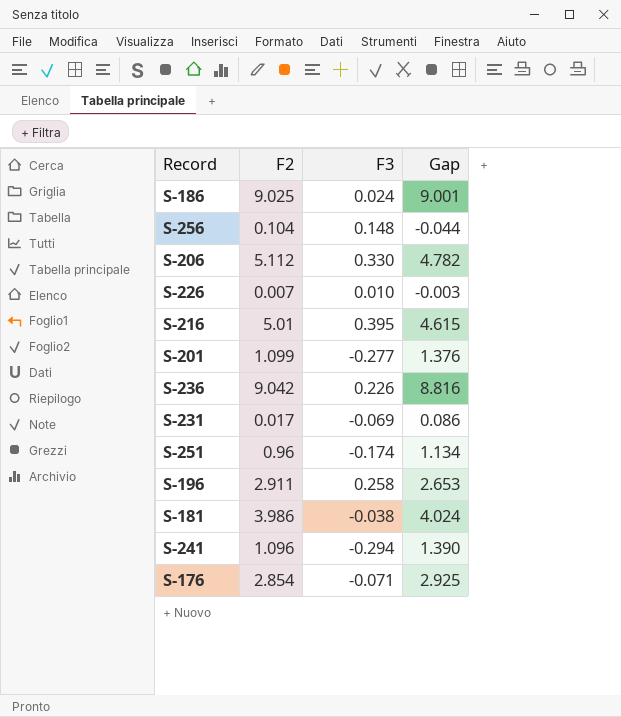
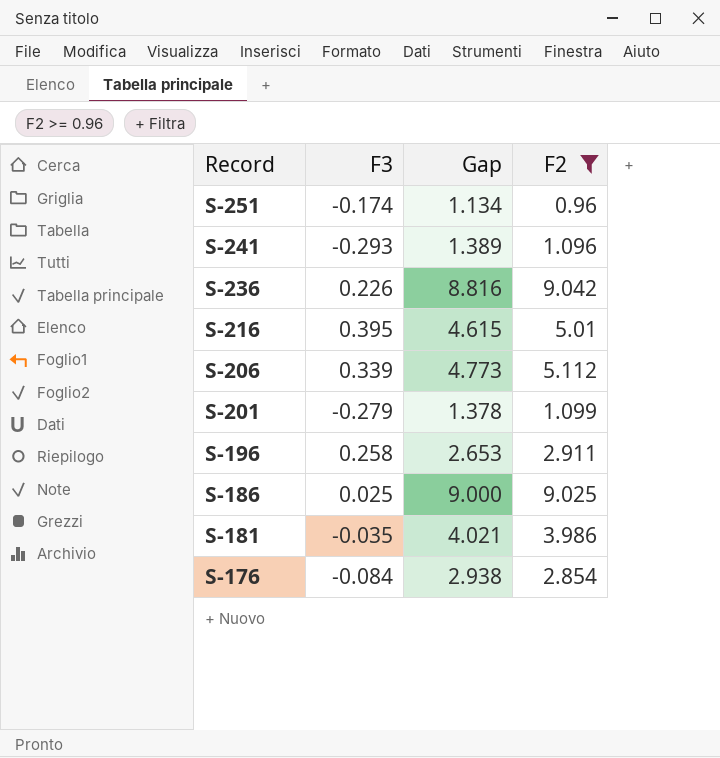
filter: none -> F2 >= 0.96
row order: none -> Record descending
column F2 | position: 2 -> 4
S-241 | F3: -0.294 -> -0.293
S-241 | Gap: 1.390 -> 1.389
S-206 | F3: 0.330 -> 0.339
S-206 | Gap: 4.782 -> 4.773
S-201 | F3: -0.277 -> -0.279
S-201 | Gap: 1.376 -> 1.378
S-186 | F3: 0.024 -> 0.025
S-186 | Gap: 9.001 -> 9.000
S-181 | F3: -0.038 -> -0.035
S-181 | Gap: 4.024 -> 4.021
S-176 | F3: -0.071 -> -0.084
S-176 | Gap: 2.925 -> 2.938

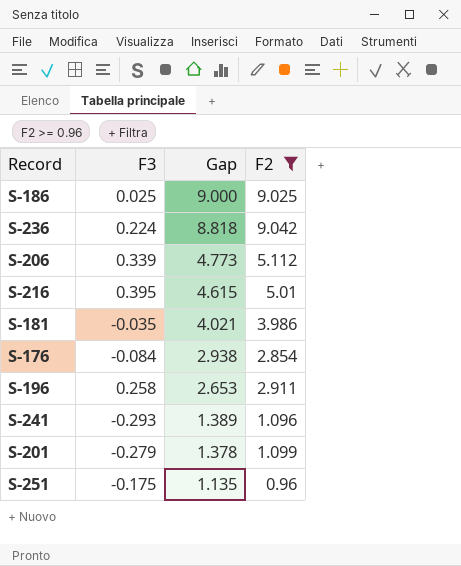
row order: Record descending -> Gap descending
S-236 | F3: 0.226 -> 0.224
S-236 | Gap: 8.816 -> 8.818
S-251 | F3: -0.174 -> -0.175
S-251 | Gap: 1.134 -> 1.135

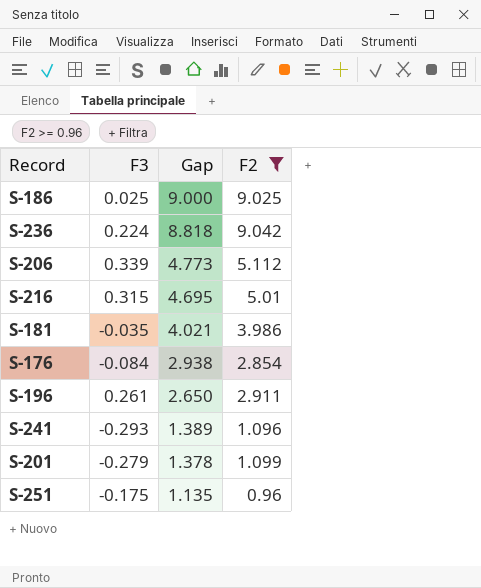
S-216 | F3: 0.395 -> 0.315
S-216 | Gap: 4.615 -> 4.695
S-196 | F3: 0.258 -> 0.261
S-196 | Gap: 2.653 -> 2.650

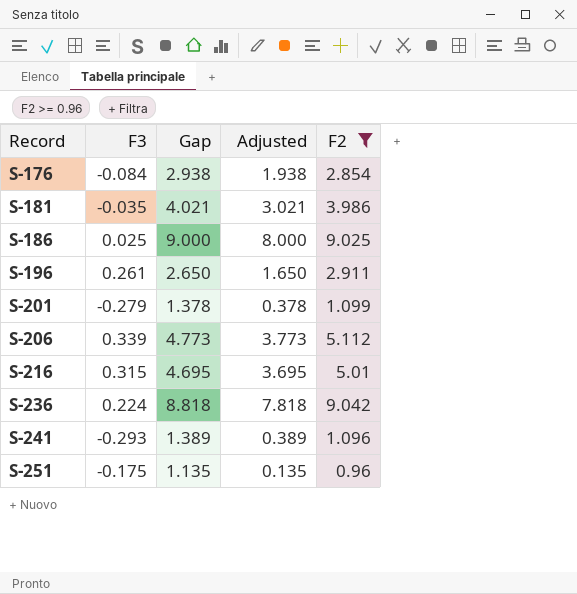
row order: Gap descending -> Record ascending
column Adjusted | formula: none -> [Gap] - 1

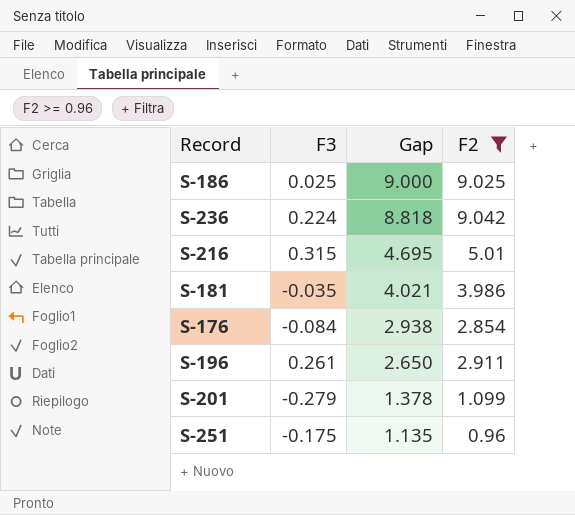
row order: Record ascending -> Gap descending
column Adjusted | formula: [Gap] - 1 -> none
row S-206: 0.339 | 4.773 | 3.773 | 5.112 -> none
row S-241: -0.293 | 1.389 | 0.389 | 1.096 -> none

